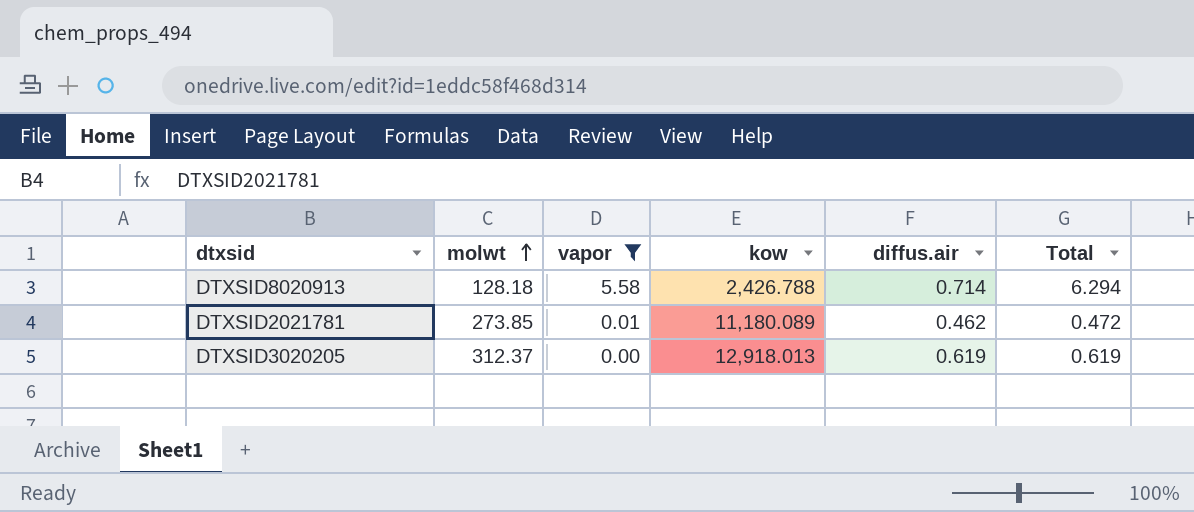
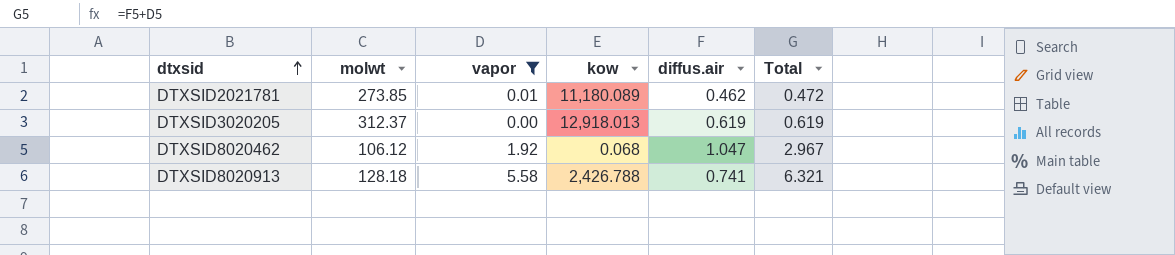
row order: molwt ascending -> dtxsid ascending
row DTXSID8020462: none -> 106.12 | 1.92 | 0.068 | 1.047 | 2.967
DTXSID8020913 | diffus.air: 0.714 -> 0.741
DTXSID8020913 | Total: 6.294 -> 6.321

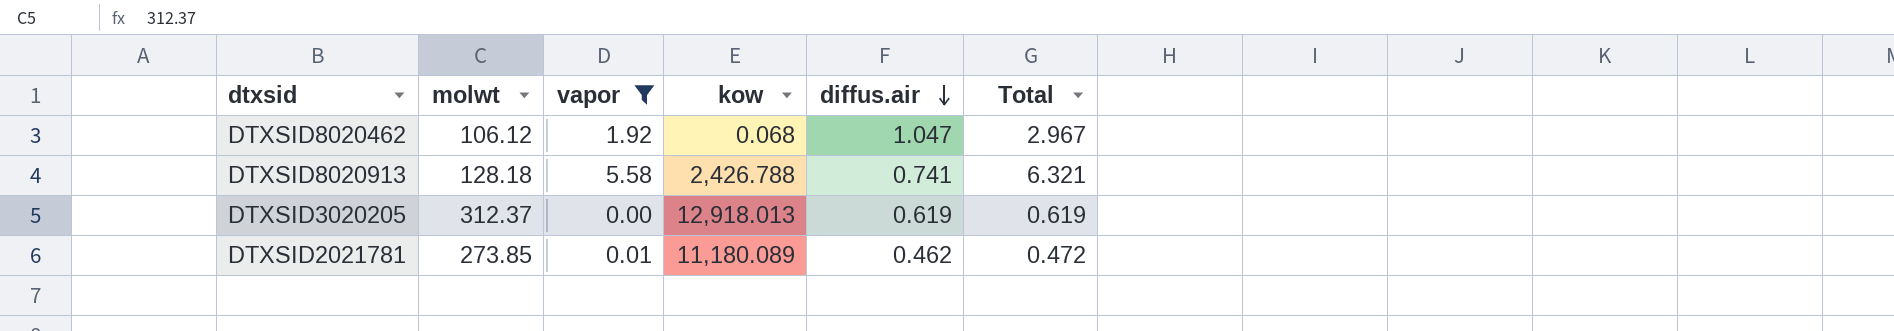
row order: dtxsid ascending -> diffus.air descending

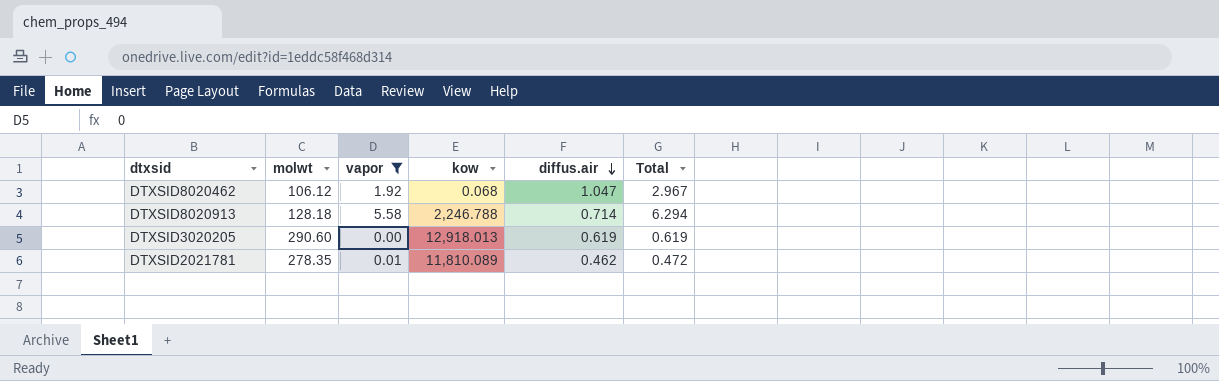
DTXSID8020913 | kow: 2,426.788 -> 2,246.788
DTXSID8020913 | diffus.air: 0.741 -> 0.714
DTXSID8020913 | Total: 6.321 -> 6.294
DTXSID3020205 | molwt: 312.37 -> 290.60
DTXSID2021781 | molwt: 273.85 -> 278.35
DTXSID2021781 | kow: 11,180.089 -> 11,810.089

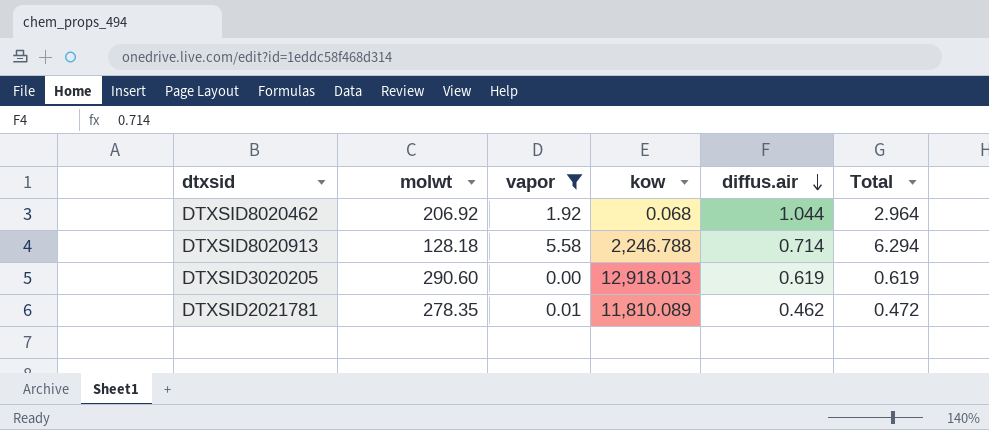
DTXSID8020462 | molwt: 106.12 -> 206.92
DTXSID8020462 | diffus.air: 1.047 -> 1.044
DTXSID8020462 | Total: 2.967 -> 2.964

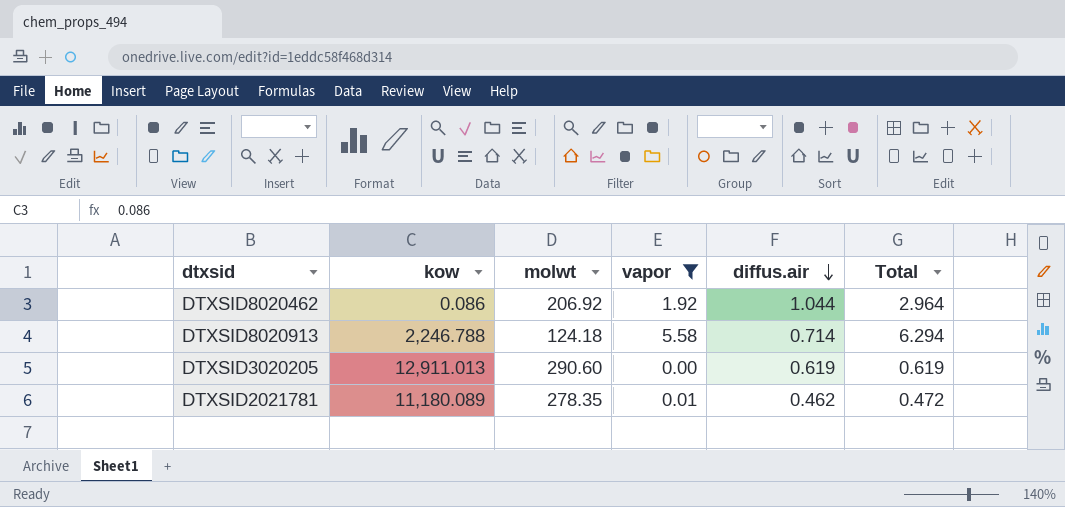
column kow | position: 4 -> 2
DTXSID8020462 | kow: 0.068 -> 0.086
DTXSID8020913 | molwt: 128.18 -> 124.18
DTXSID3020205 | kow: 12,918.013 -> 12,911.013
DTXSID2021781 | kow: 11,810.089 -> 11,180.089

